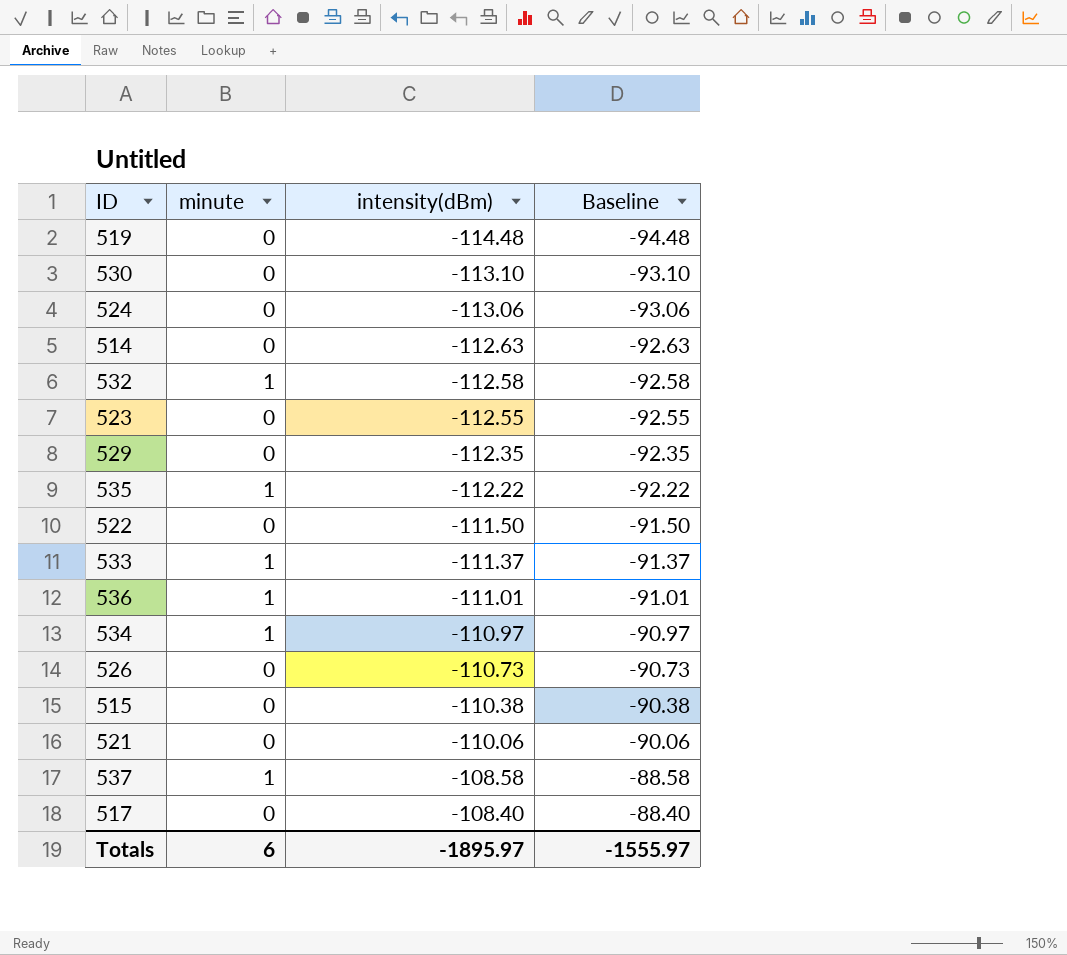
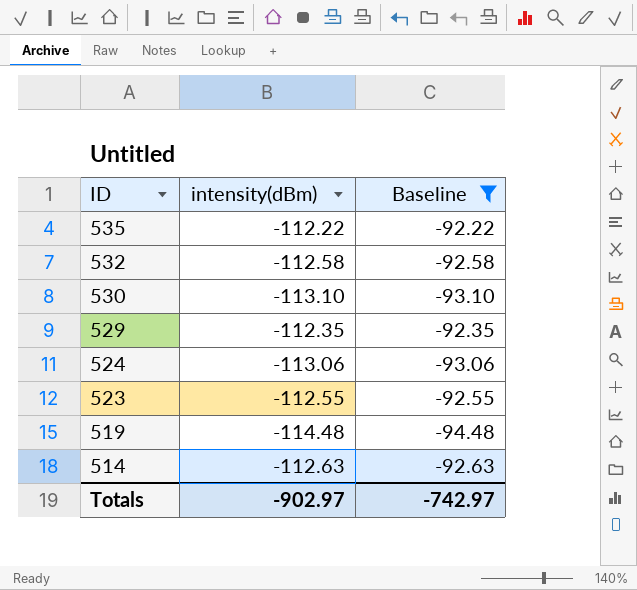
filter: none -> Baseline <= -92.22
row order: intensity(dBm) ascending -> ID descending
column minute | position: 2 -> none
Totals | intensity(dBm): -1895.97 -> -902.97
Totals | Baseline: -1555.97 -> -742.97

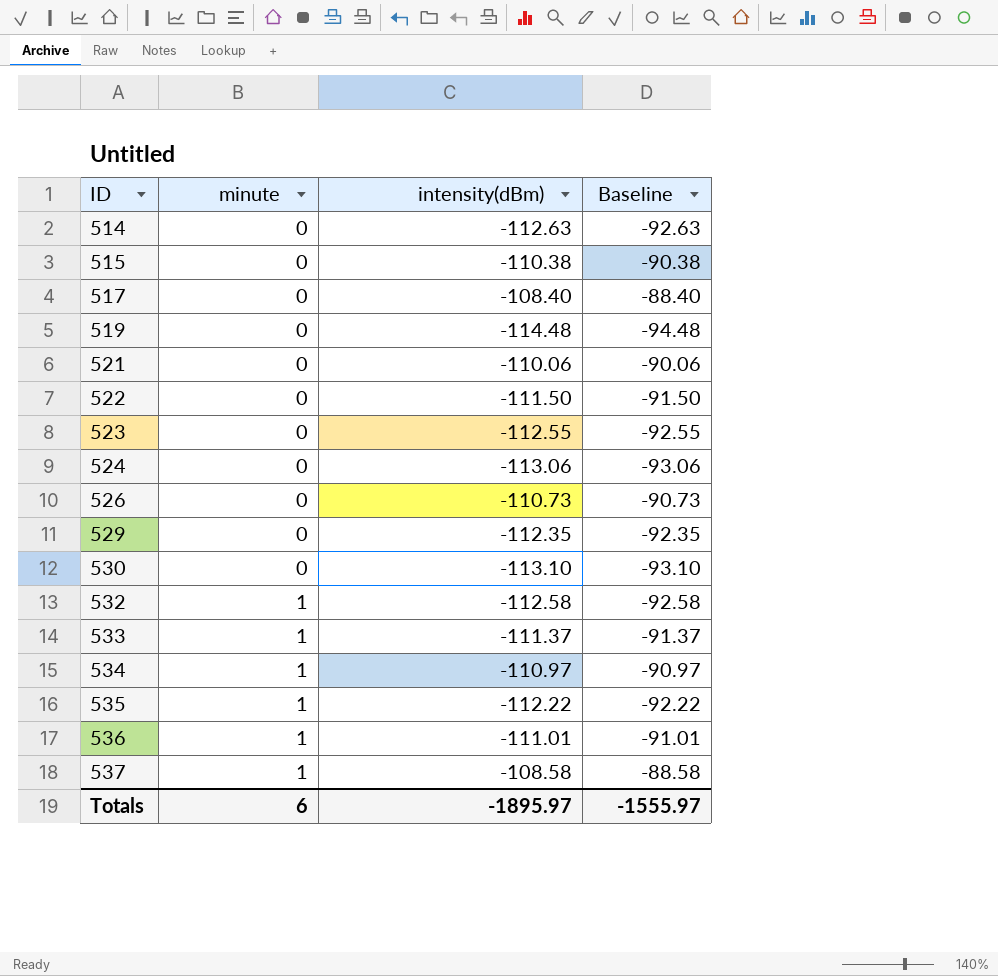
filter: Baseline <= -92.22 -> none
row order: ID descending -> ID ascending
column minute | position: none -> 2
Totals | intensity(dBm): -902.97 -> -1895.97
Totals | Baseline: -742.97 -> -1555.97

